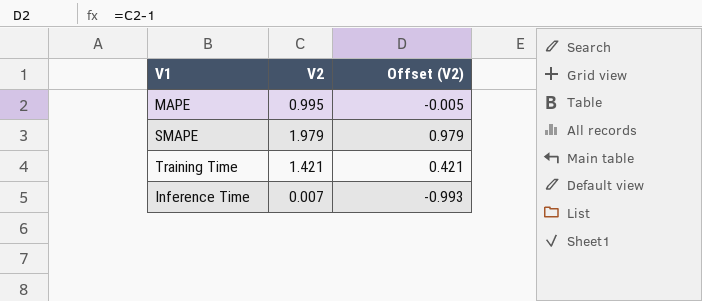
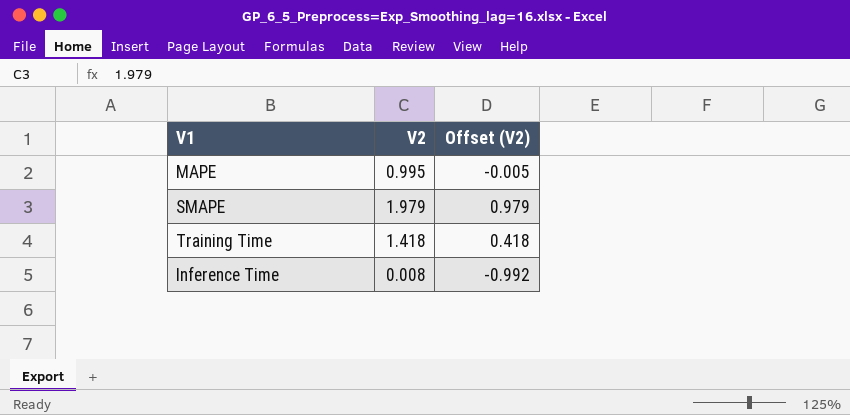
Training Time | V2: 1.421 -> 1.418
Training Time | Offset (V2): 0.421 -> 0.418
Inference Time | V2: 0.007 -> 0.008
Inference Time | Offset (V2): -0.993 -> -0.992

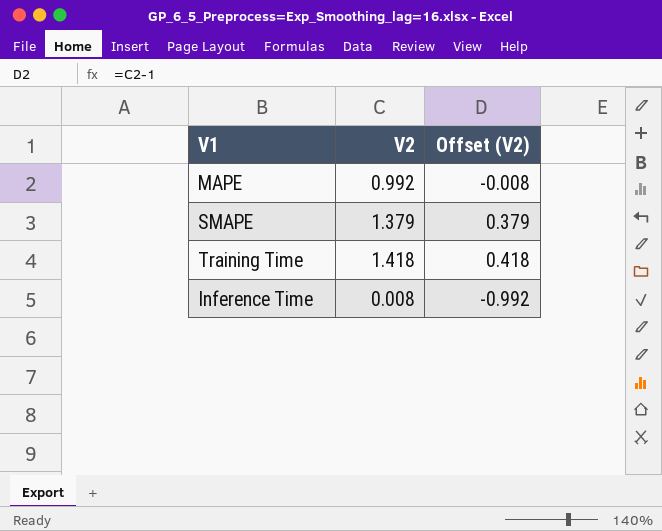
MAPE | V2: 0.995 -> 0.992
MAPE | Offset (V2): -0.005 -> -0.008
SMAPE | V2: 1.979 -> 1.379
SMAPE | Offset (V2): 0.979 -> 0.379

